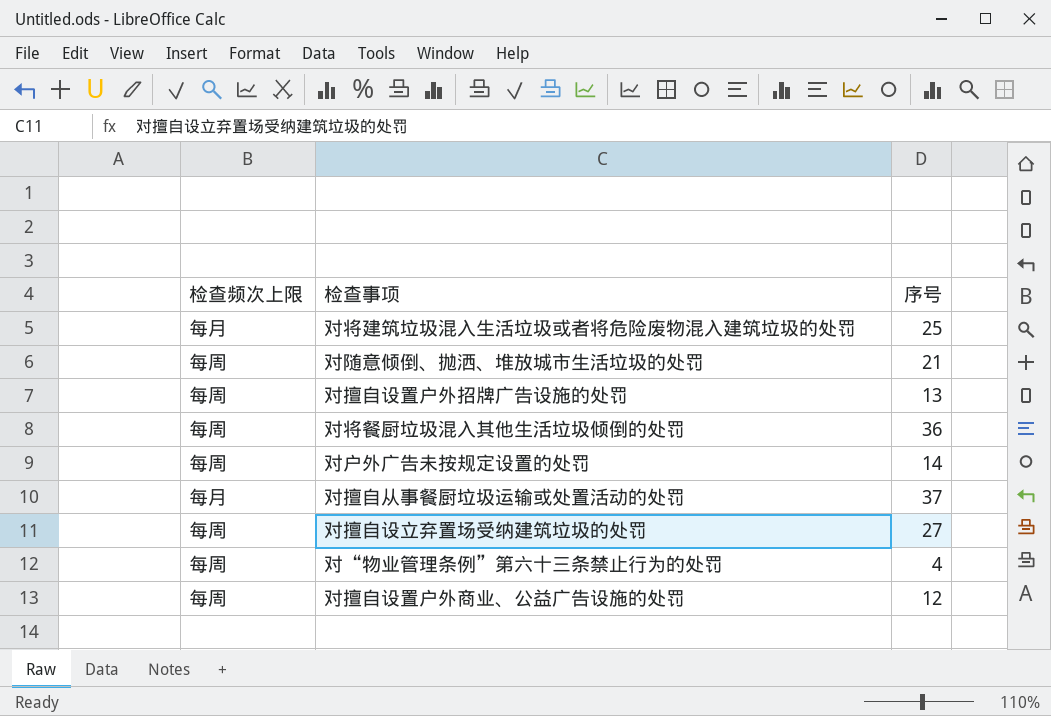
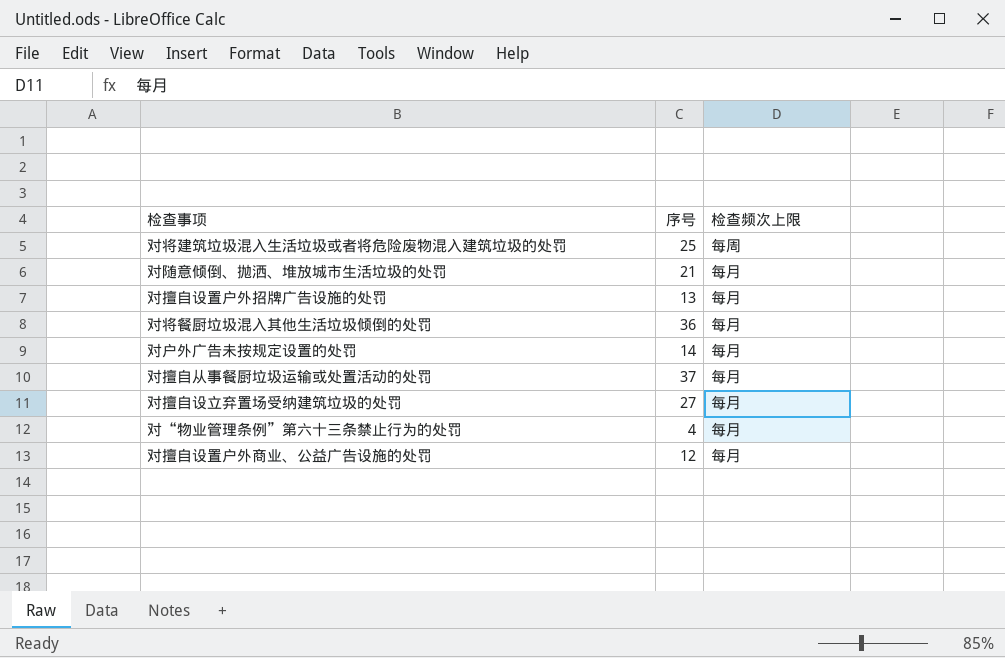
column 检查频次上限 | position: 1 -> 3
对将建筑垃圾混入生活垃圾或者将危险废物混入建筑垃圾的处罚 | 检查频次上限: 每月 -> 每周
对随意倾倒、抛洒、堆放城市生活垃圾的处罚 | 检查频次上限: 每周 -> 每月
对擅自设置户外招牌广告设施的处罚 | 检查频次上限: 每周 -> 每月
对将餐厨垃圾混入其他生活垃圾倾倒的处罚 | 检查频次上限: 每周 -> 每月
对户外广告未按规定设置的处罚 | 检查频次上限: 每周 -> 每月
对擅自设立弃置场受纳建筑垃圾的处罚 | 检查频次上限: 每周 -> 每月
对“物业管理条例”第六十三条禁止行为的处罚 | 检查频次上限: 每周 -> 每月
对擅自设置户外商业、公益广告设施的处罚 | 检查频次上限: 每周 -> 每月

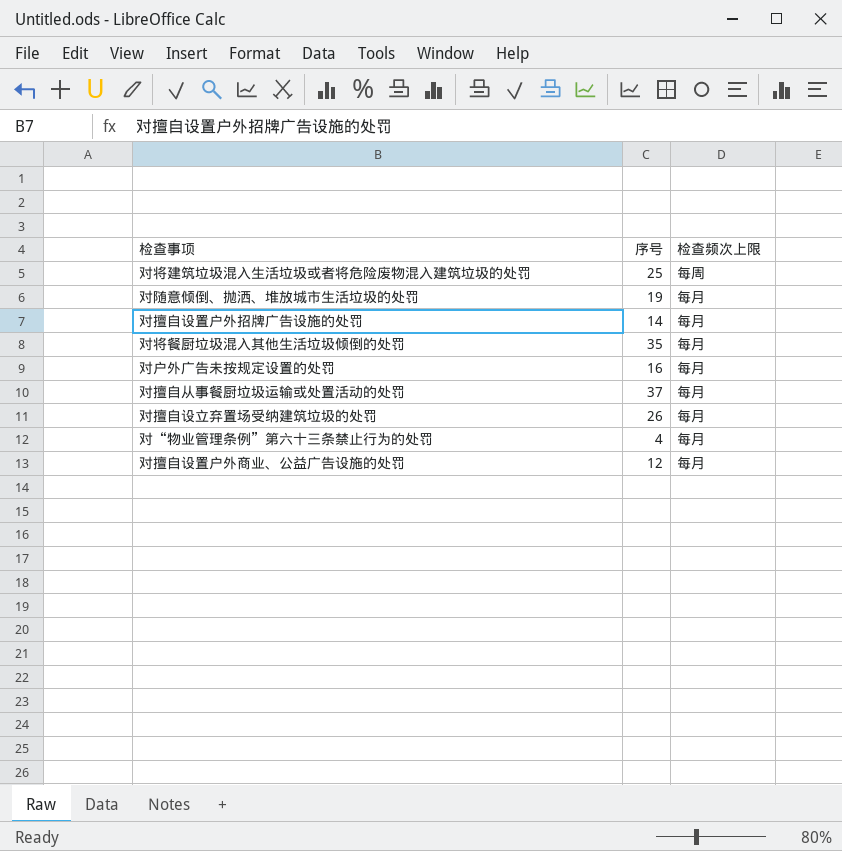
对随意倾倒、抛洒、堆放城市生活垃圾的处罚 | 序号: 21 -> 19
对擅自设置户外招牌广告设施的处罚 | 序号: 13 -> 14
对将餐厨垃圾混入其他生活垃圾倾倒的处罚 | 序号: 36 -> 35
对户外广告未按规定设置的处罚 | 序号: 14 -> 16
对擅自设立弃置场受纳建筑垃圾的处罚 | 序号: 27 -> 26

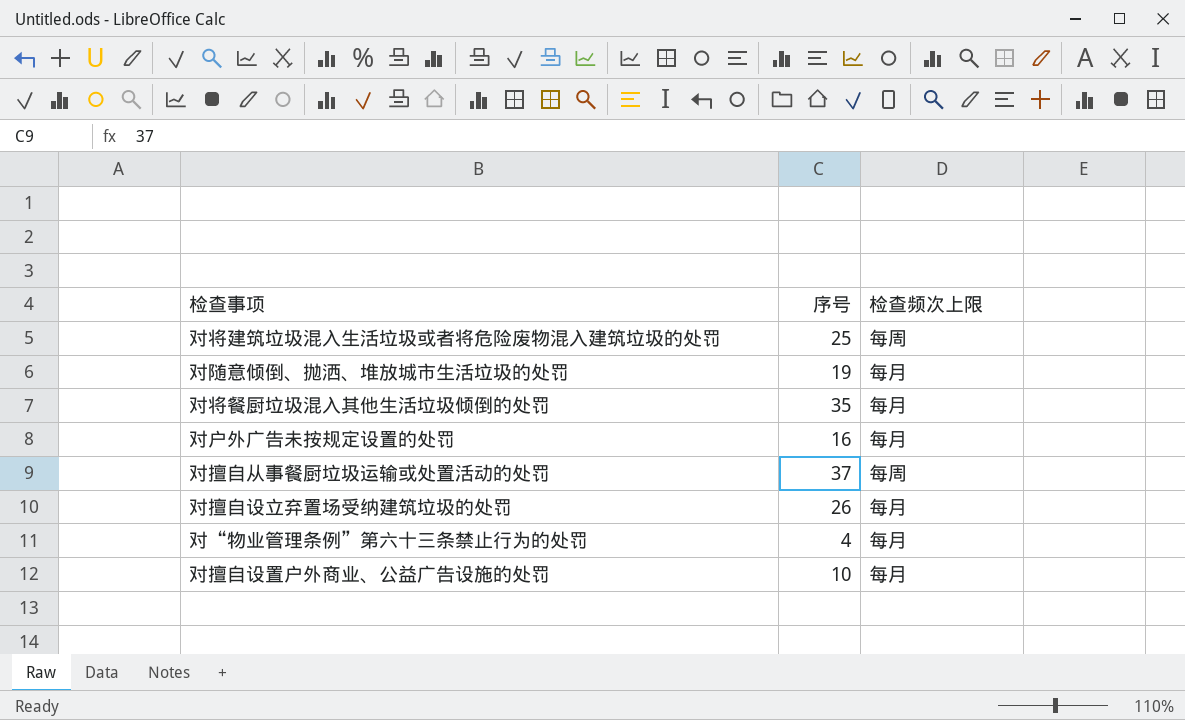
row 对擅自设置户外招牌广告设施的处罚: 14 | 每月 -> none
对擅自从事餐厨垃圾运输或处置活动的处罚 | 检查频次上限: 每月 -> 每周
对擅自设置户外商业、公益广告设施的处罚 | 序号: 12 -> 10

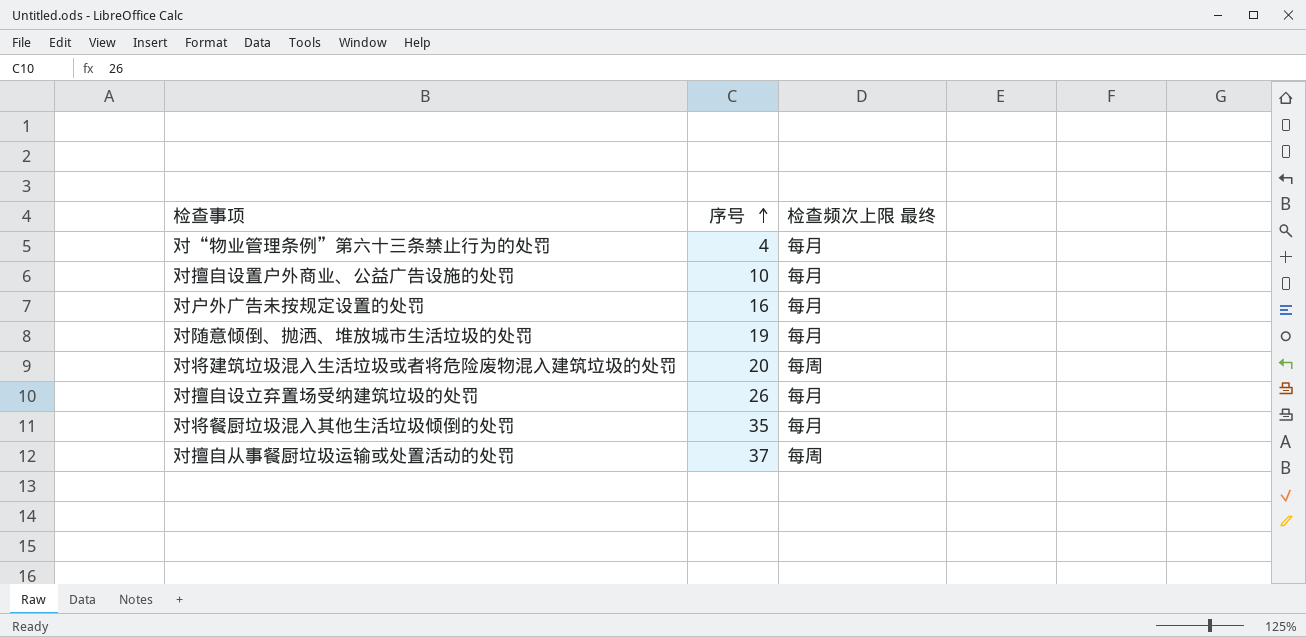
row order: none -> 序号 ascending
column name: 检查频次上限 -> 检查频次上限 最终
对将建筑垃圾混入生活垃圾或者将危险废物混入建筑垃圾的处罚 | 序号: 25 -> 20

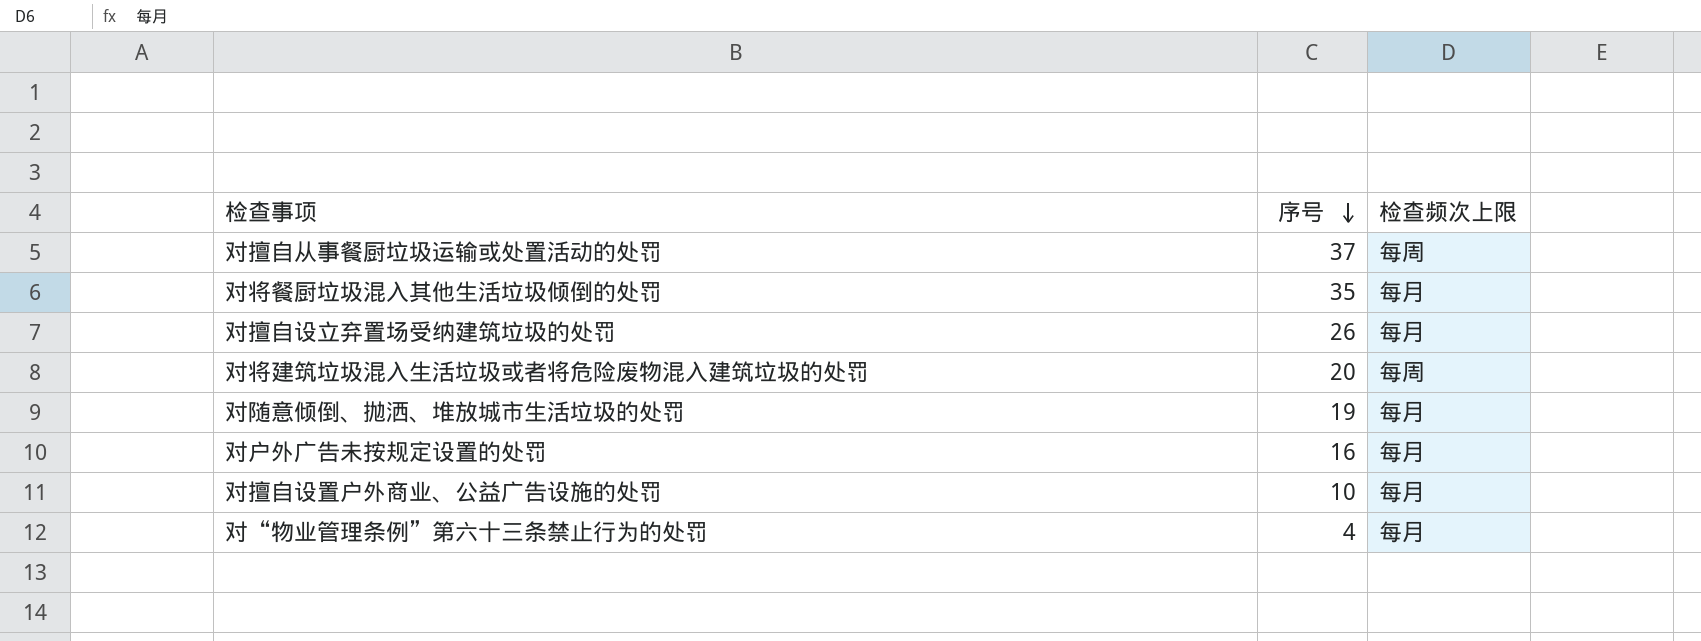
row order: 序号 ascending -> 序号 descending
column name: 检查频次上限 最终 -> 检查频次上限

